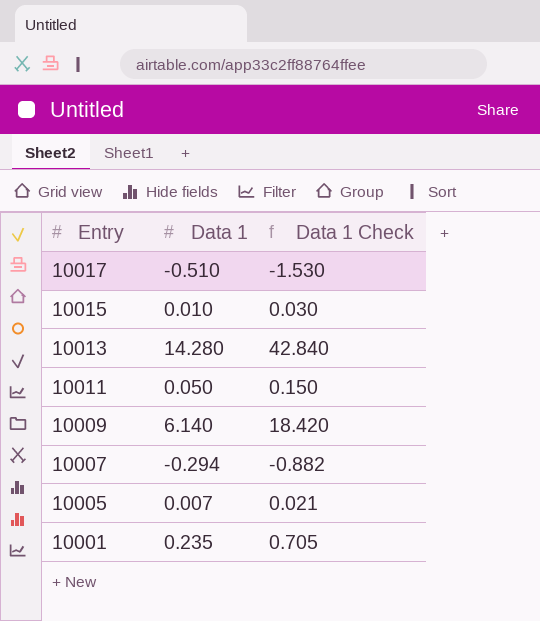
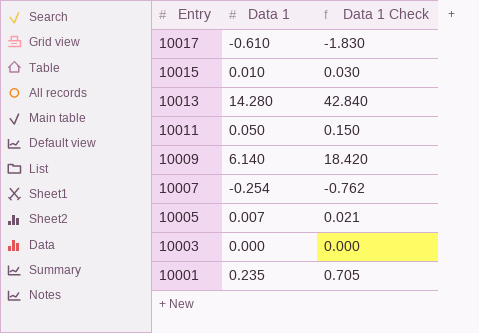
10017 | Data 1: -0.510 -> -0.610
10017 | Data 1 Check: -1.530 -> -1.830
10007 | Data 1: -0.294 -> -0.254
10007 | Data 1 Check: -0.882 -> -0.762
row 10003: none -> 0.000 | 0.000

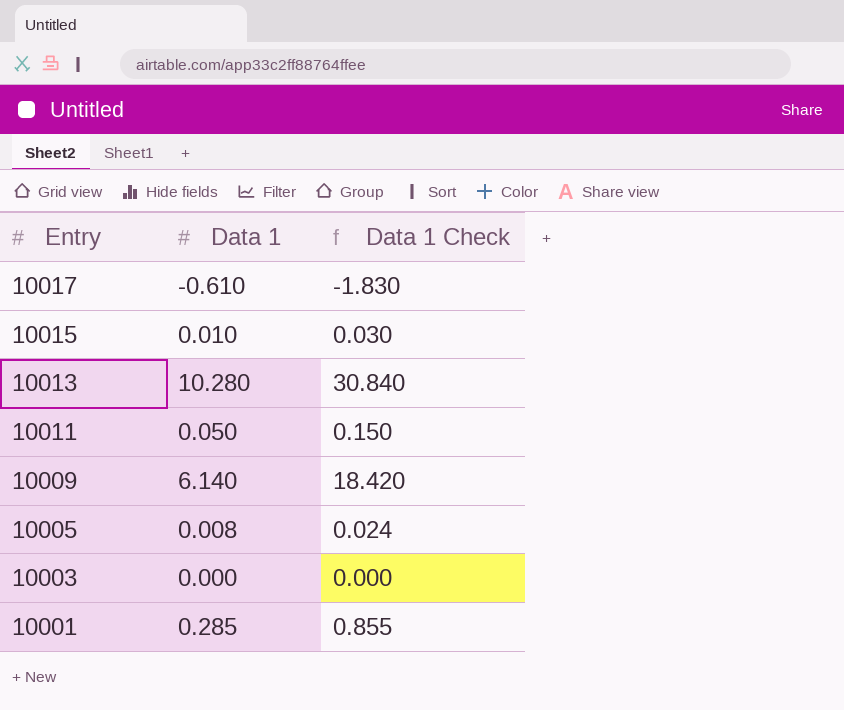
row 10007: -0.254 | -0.762 -> none
10013 | Data 1: 14.280 -> 10.280
10013 | Data 1 Check: 42.840 -> 30.840
10005 | Data 1: 0.007 -> 0.008
10005 | Data 1 Check: 0.021 -> 0.024
10001 | Data 1: 0.235 -> 0.285
10001 | Data 1 Check: 0.705 -> 0.855

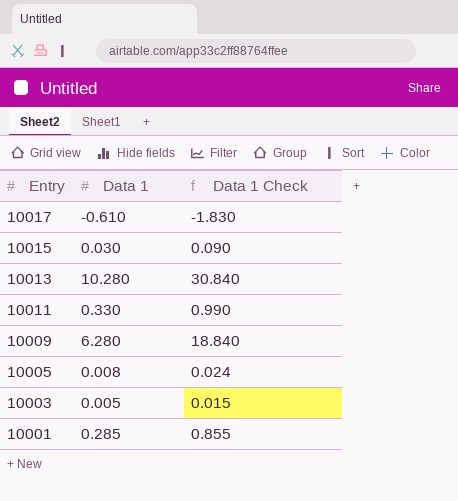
10015 | Data 1: 0.010 -> 0.030
10015 | Data 1 Check: 0.030 -> 0.090
10011 | Data 1: 0.050 -> 0.330
10011 | Data 1 Check: 0.150 -> 0.990
10009 | Data 1: 6.140 -> 6.280
10009 | Data 1 Check: 18.420 -> 18.840
10003 | Data 1: 0.000 -> 0.005
10003 | Data 1 Check: 0.000 -> 0.015

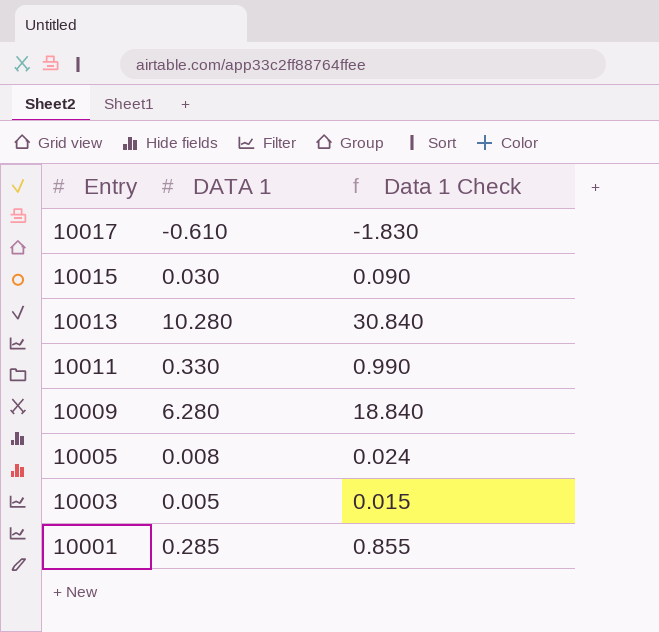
column name: Data 1 -> DATA 1

